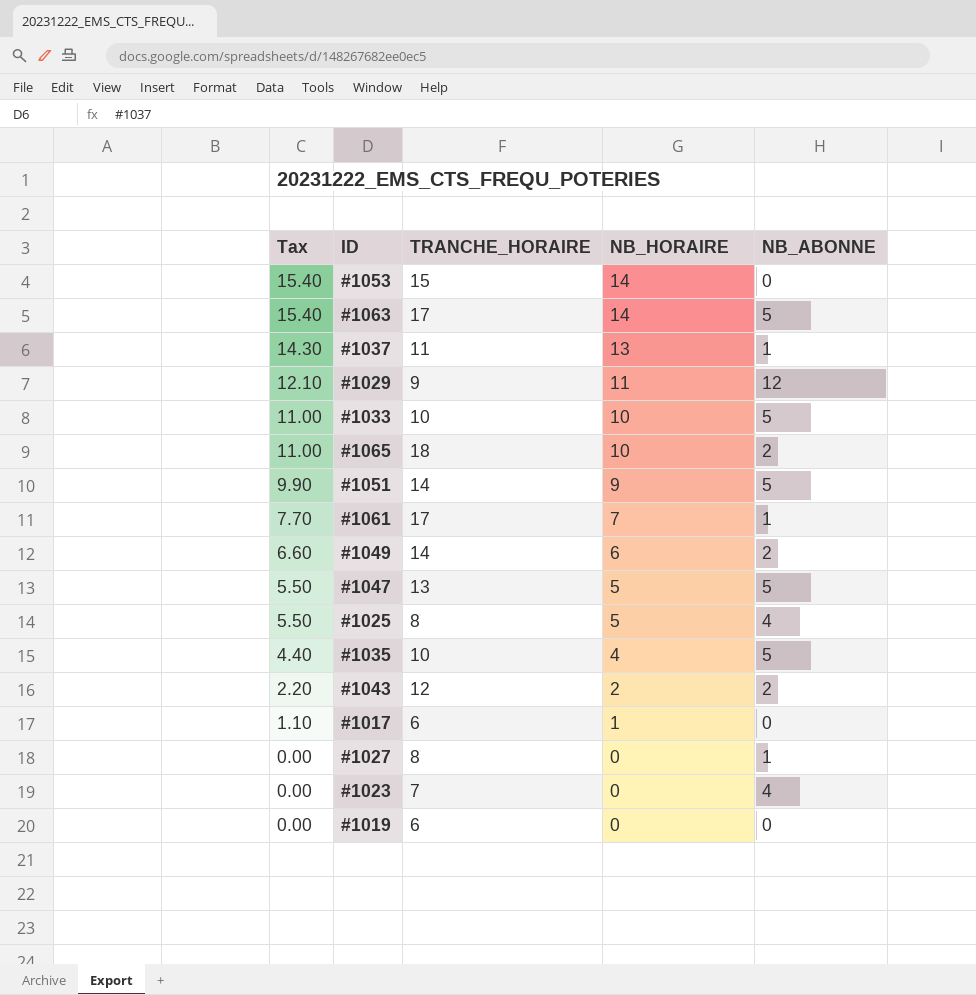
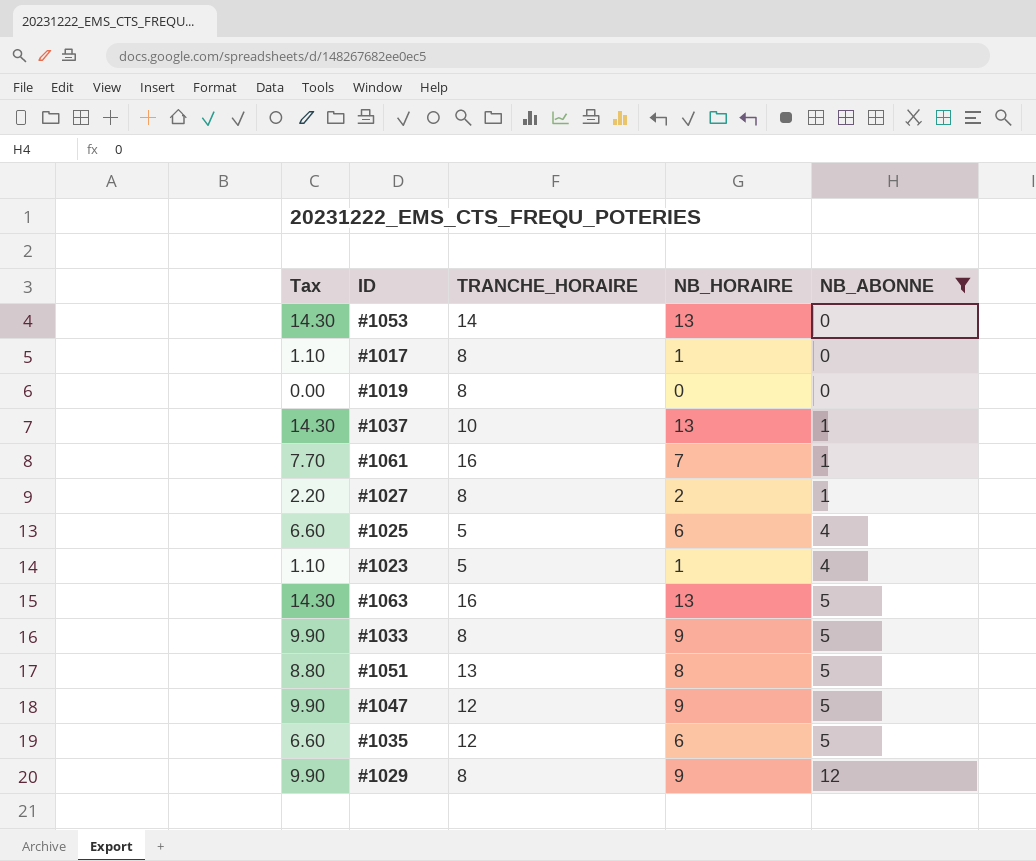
filter: none -> NB_ABONNE != 2
row order: Tax descending -> NB_ABONNE ascending
#1053 | Tax: 15.40 -> 14.30
#1053 | TRANCHE_HORAIRE: 15 -> 14
#1053 | NB_HORAIRE: 14 -> 13
#1017 | TRANCHE_HORAIRE: 6 -> 8
#1019 | TRANCHE_HORAIRE: 6 -> 8
#1037 | TRANCHE_HORAIRE: 11 -> 10
#1061 | TRANCHE_HORAIRE: 17 -> 16
#1027 | Tax: 0.00 -> 2.20
#1027 | NB_HORAIRE: 0 -> 2
#1025 | Tax: 5.50 -> 6.60
#1025 | TRANCHE_HORAIRE: 8 -> 5
#1025 | NB_HORAIRE: 5 -> 6
#1023 | Tax: 0.00 -> 1.10
#1023 | TRANCHE_HORAIRE: 7 -> 5
#1023 | NB_HORAIRE: 0 -> 1
#1063 | Tax: 15.40 -> 14.30
#1063 | TRANCHE_HORAIRE: 17 -> 16
#1063 | NB_HORAIRE: 14 -> 13
#1033 | Tax: 11.00 -> 9.90
#1033 | TRANCHE_HORAIRE: 10 -> 8
#1033 | NB_HORAIRE: 10 -> 9
#1051 | Tax: 9.90 -> 8.80
#1051 | TRANCHE_HORAIRE: 14 -> 13
#1051 | NB_HORAIRE: 9 -> 8
#1047 | Tax: 5.50 -> 9.90
#1047 | TRANCHE_HORAIRE: 13 -> 12
#1047 | NB_HORAIRE: 5 -> 9
#1035 | Tax: 4.40 -> 6.60
#1035 | TRANCHE_HORAIRE: 10 -> 12
#1035 | NB_HORAIRE: 4 -> 6
#1029 | Tax: 12.10 -> 9.90
#1029 | TRANCHE_HORAIRE: 9 -> 8
#1029 | NB_HORAIRE: 11 -> 9

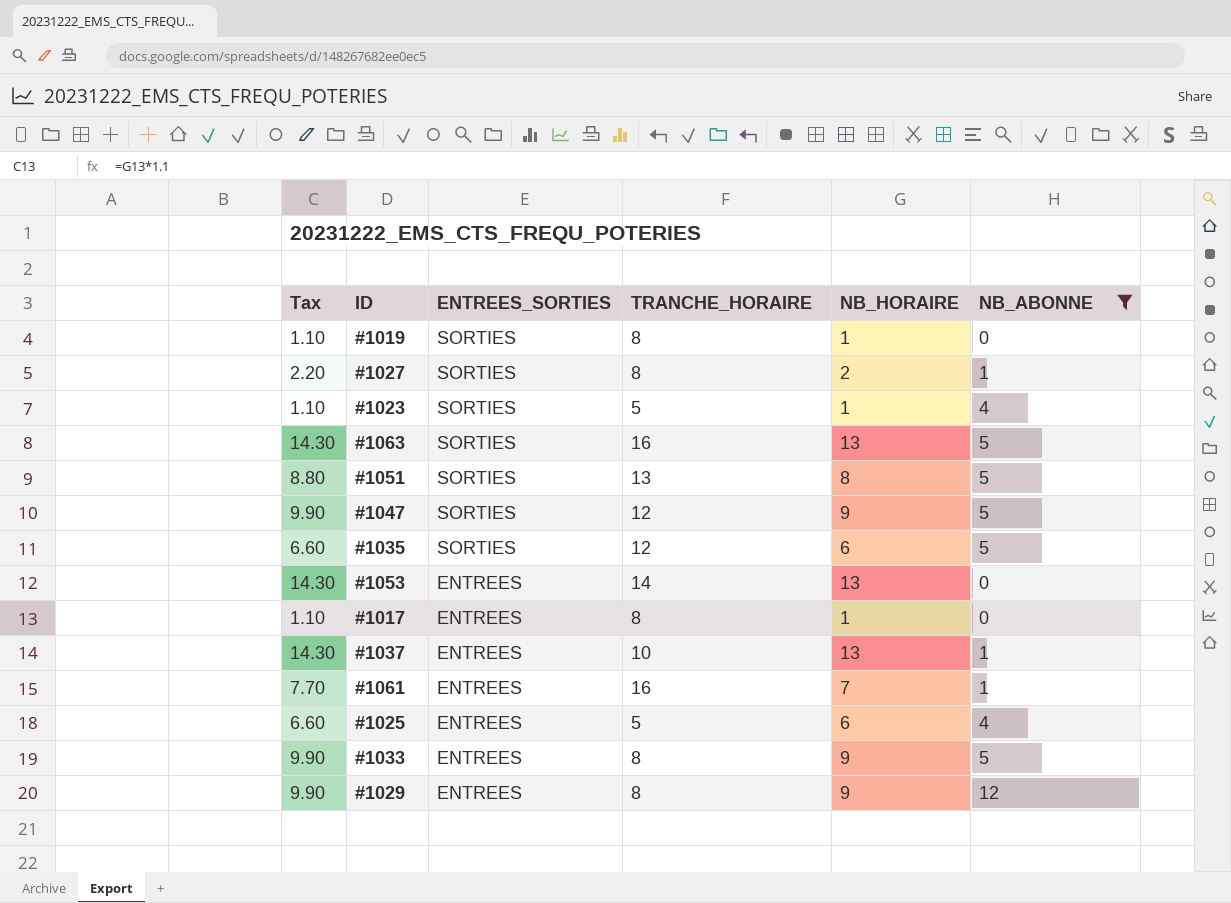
row order: NB_ABONNE ascending -> ENTREES_SORTIES descending
column ENTREES_SORTIES | position: none -> 3
#1019 | Tax: 0.00 -> 1.10
#1019 | NB_HORAIRE: 0 -> 1

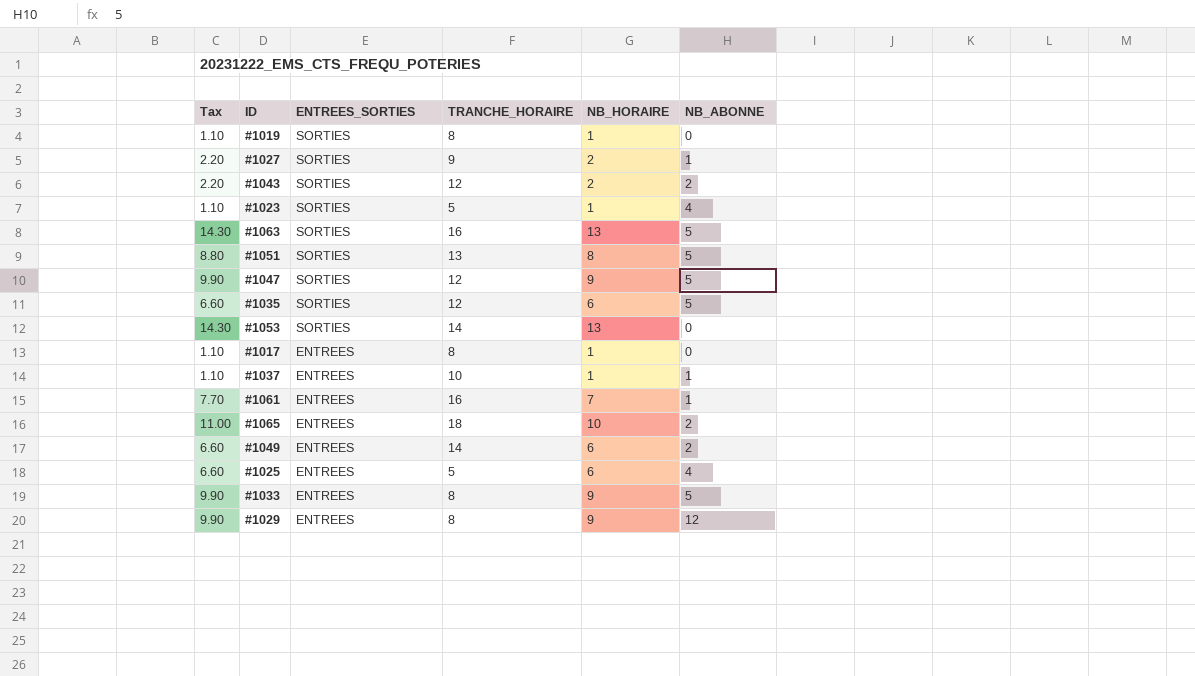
filter: NB_ABONNE != 2 -> none
#1027 | TRANCHE_HORAIRE: 8 -> 9
#1053 | ENTREES_SORTIES: ENTREES -> SORTIES
#1037 | Tax: 14.30 -> 1.10
#1037 | NB_HORAIRE: 13 -> 1

